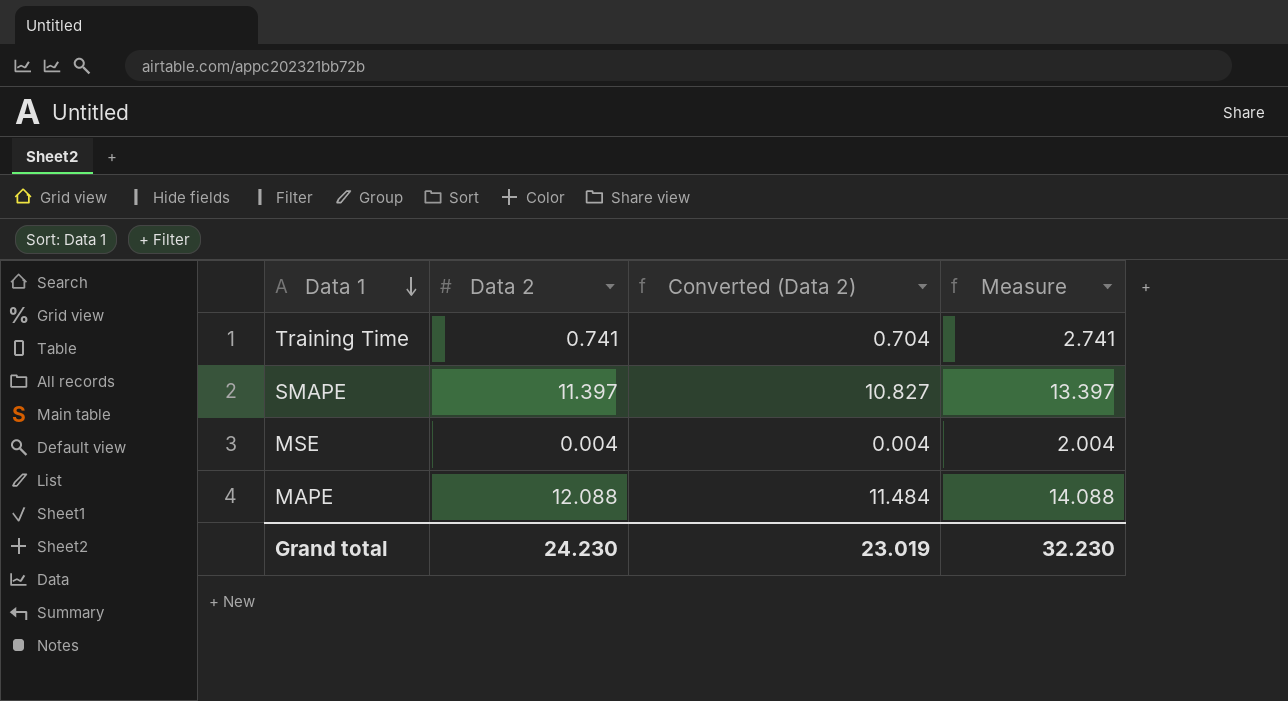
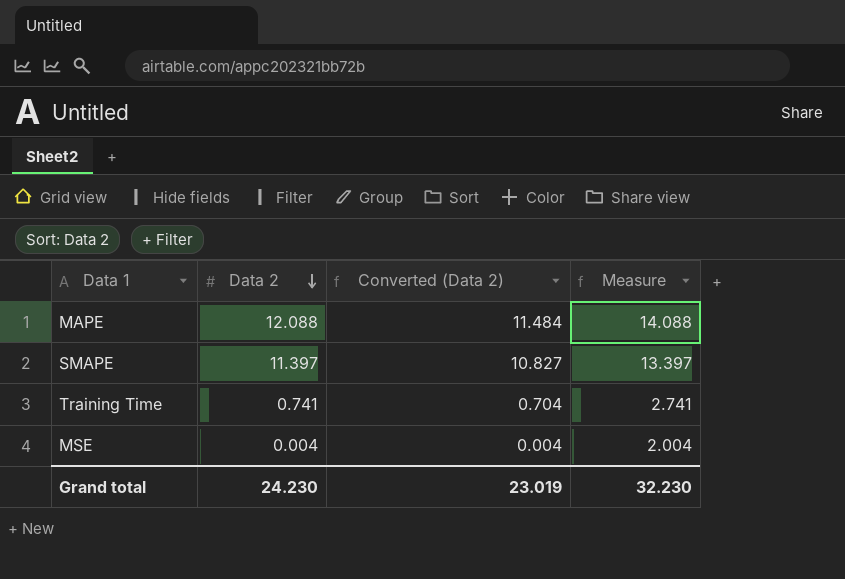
row order: Data 1 descending -> Data 2 descending

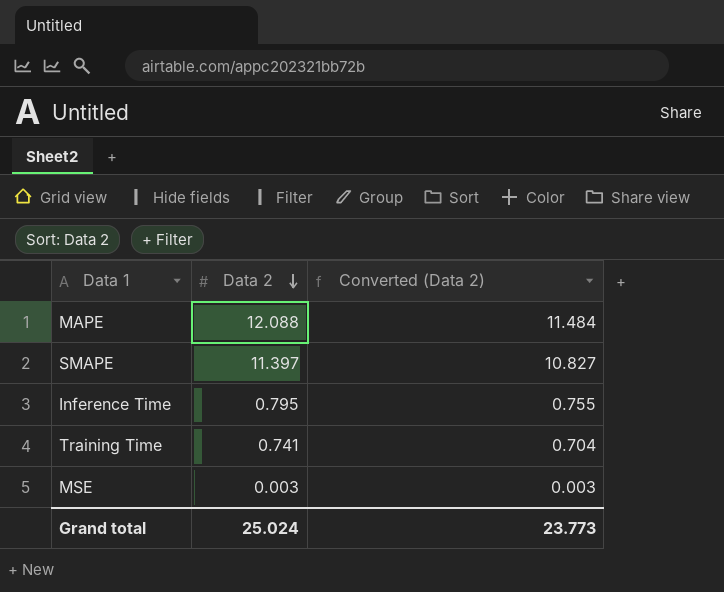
column Measure | formula: [Data 2] + 2 -> none
row Inference Time: none -> 0.795 | 0.755
MSE | Data 2: 0.004 -> 0.003
MSE | Converted (Data 2): 0.004 -> 0.003
Grand total | Data 2: 24.230 -> 25.024
Grand total | Converted (Data 2): 23.019 -> 23.773

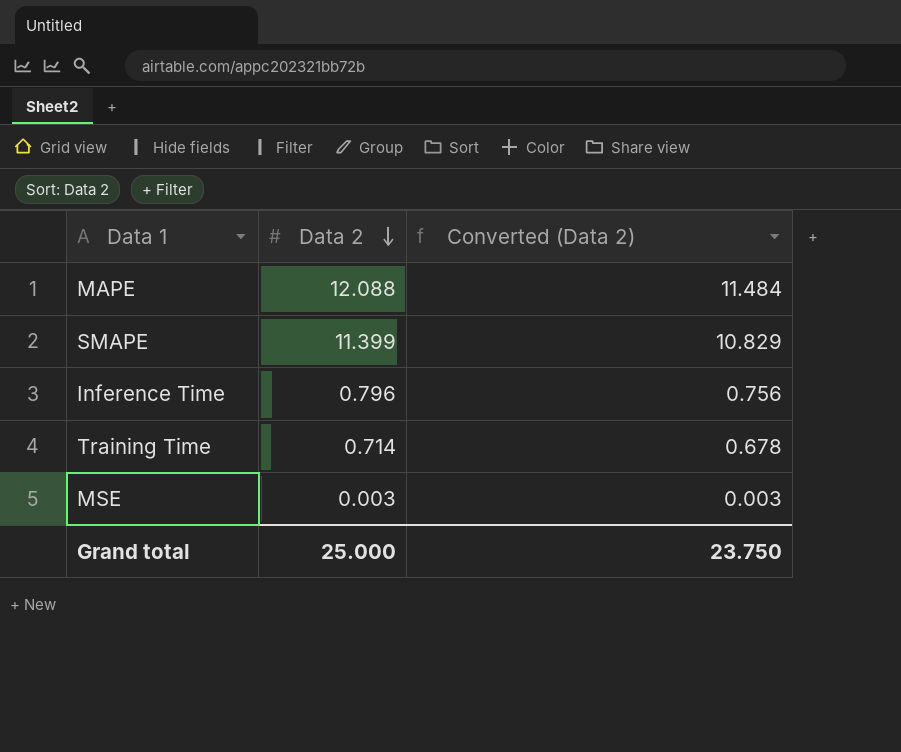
SMAPE | Data 2: 11.397 -> 11.399
SMAPE | Converted (Data 2): 10.827 -> 10.829
Inference Time | Data 2: 0.795 -> 0.796
Inference Time | Converted (Data 2): 0.755 -> 0.756
Training Time | Data 2: 0.741 -> 0.714
Training Time | Converted (Data 2): 0.704 -> 0.678
Grand total | Data 2: 25.024 -> 25.000
Grand total | Converted (Data 2): 23.773 -> 23.750

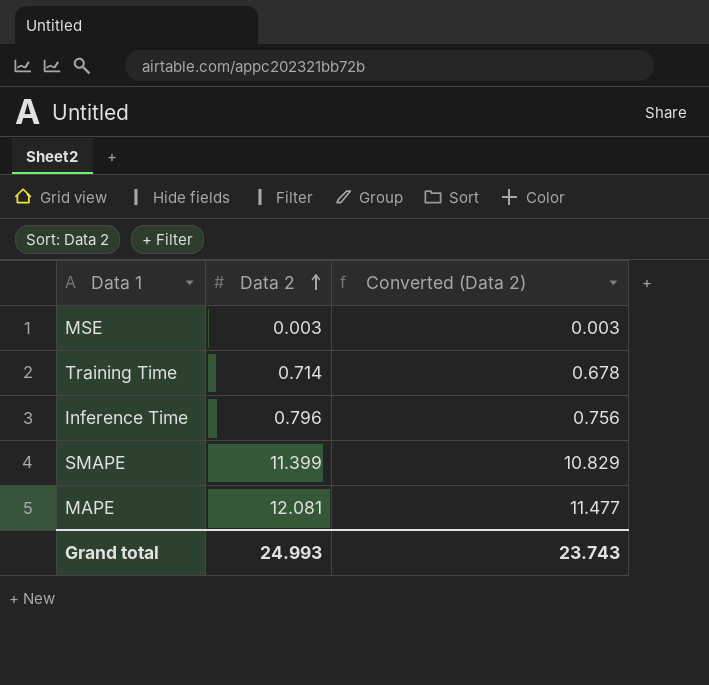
row order: Data 2 descending -> Data 2 ascending
MAPE | Data 2: 12.088 -> 12.081
MAPE | Converted (Data 2): 11.484 -> 11.477
Grand total | Data 2: 25.000 -> 24.993
Grand total | Converted (Data 2): 23.750 -> 23.743

